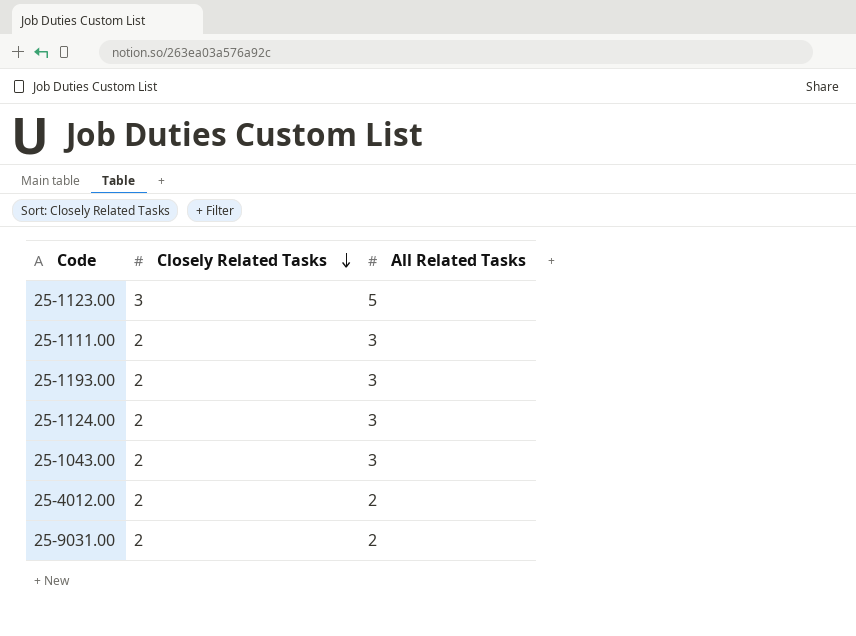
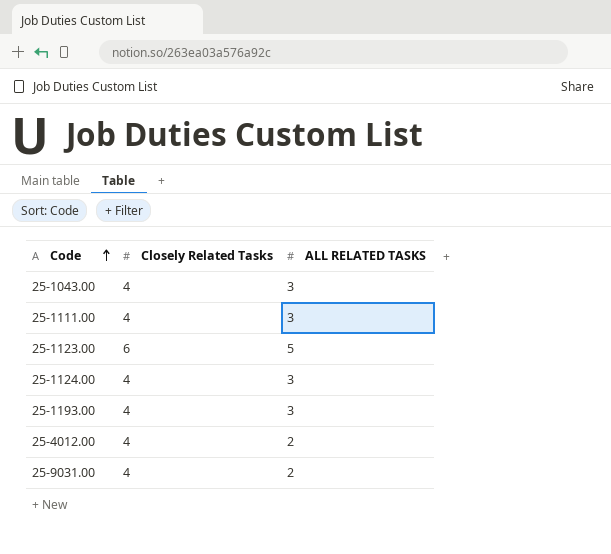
row order: Closely Related Tasks descending -> Code ascending
column name: All Related Tasks -> ALL RELATED TASKS
25-1043.00 | Closely Related Tasks: 2 -> 4
25-1111.00 | Closely Related Tasks: 2 -> 4
25-1123.00 | Closely Related Tasks: 3 -> 6
25-1124.00 | Closely Related Tasks: 2 -> 4
25-1193.00 | Closely Related Tasks: 2 -> 4
25-4012.00 | Closely Related Tasks: 2 -> 4
25-9031.00 | Closely Related Tasks: 2 -> 4

